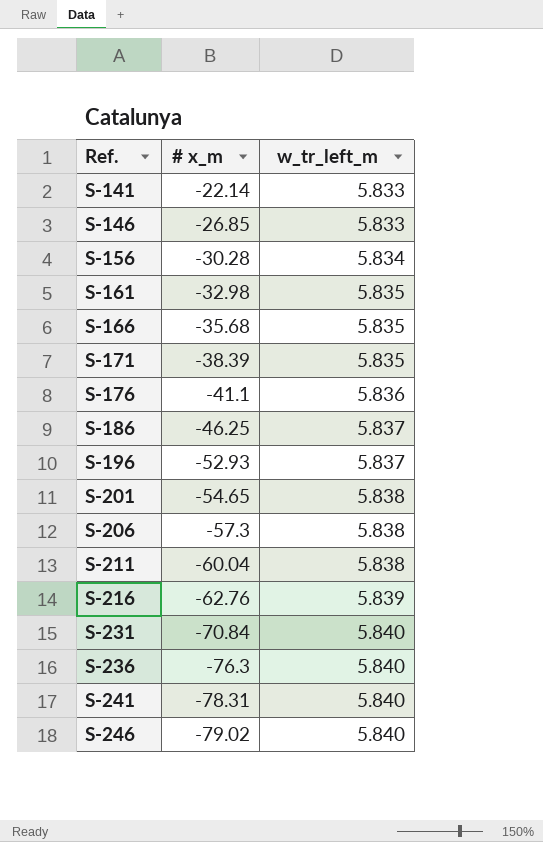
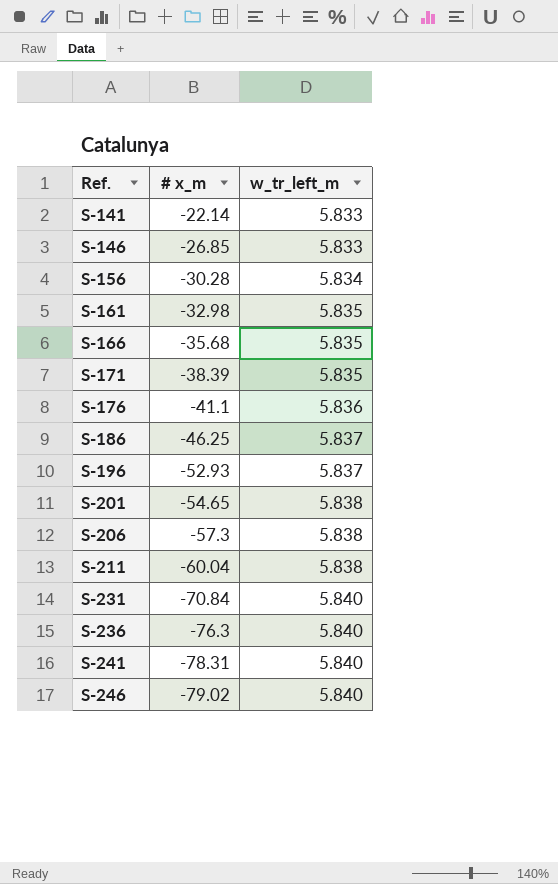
row S-216: -62.76 | 5.839 -> none

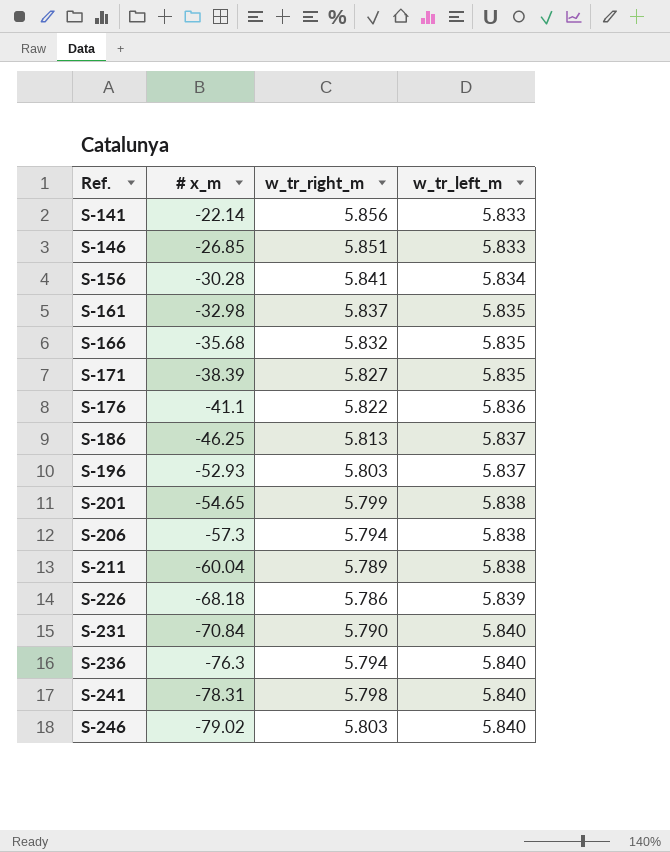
column w_tr_right_m | position: none -> 3
row S-226: none -> -68.18 | 5.786 | 5.839

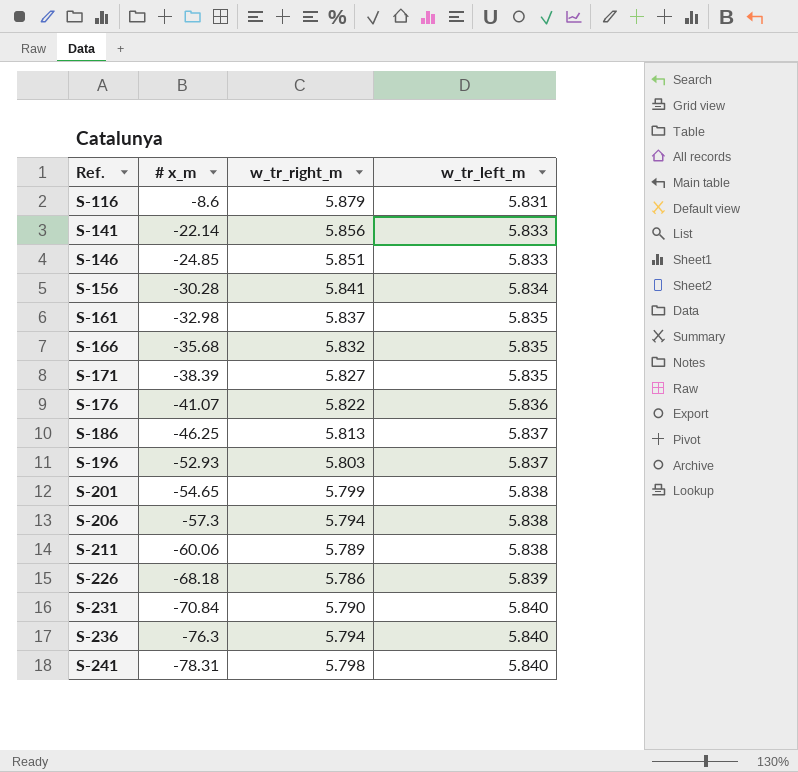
row S-246: -79.02 | 5.803 | 5.840 -> none
row S-116: none -> -8.6 | 5.879 | 5.831
S-146 | # x_m: -26.85 -> -24.85
S-176 | # x_m: -41.1 -> -41.07
S-211 | # x_m: -60.04 -> -60.06

